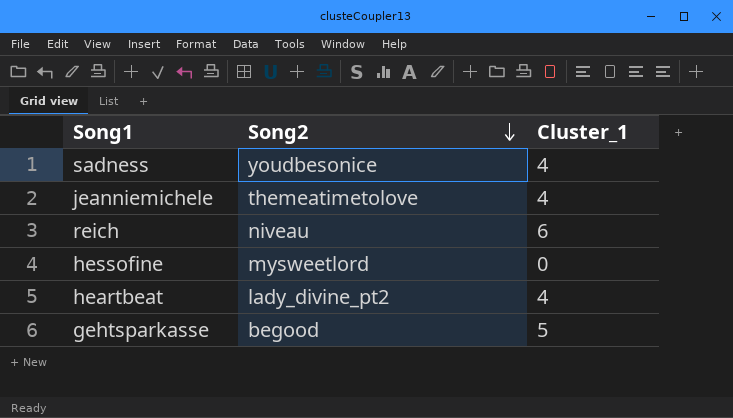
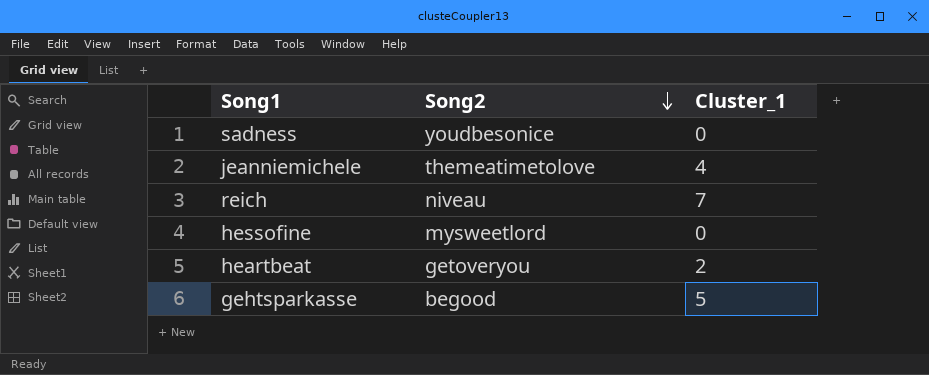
sadness | Cluster_1: 4 -> 0
reich | Cluster_1: 6 -> 7
heartbeat | Song2: lady_divine_pt2 -> getoveryou
heartbeat | Cluster_1: 4 -> 2

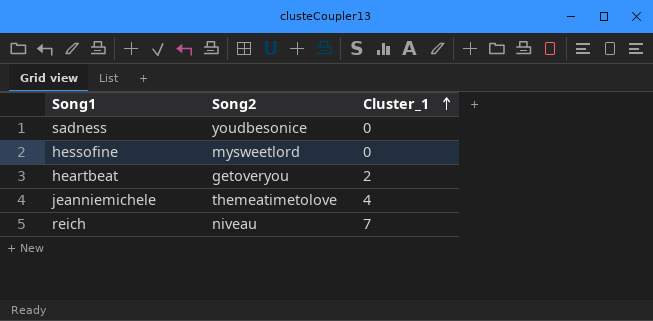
row order: Song2 descending -> Cluster_1 ascending
row gehtsparkasse: begood | 5 -> none

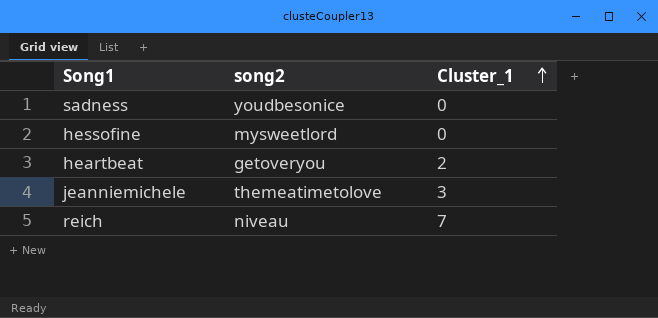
column name: Song2 -> song2
jeanniemichele | Cluster_1: 4 -> 3

